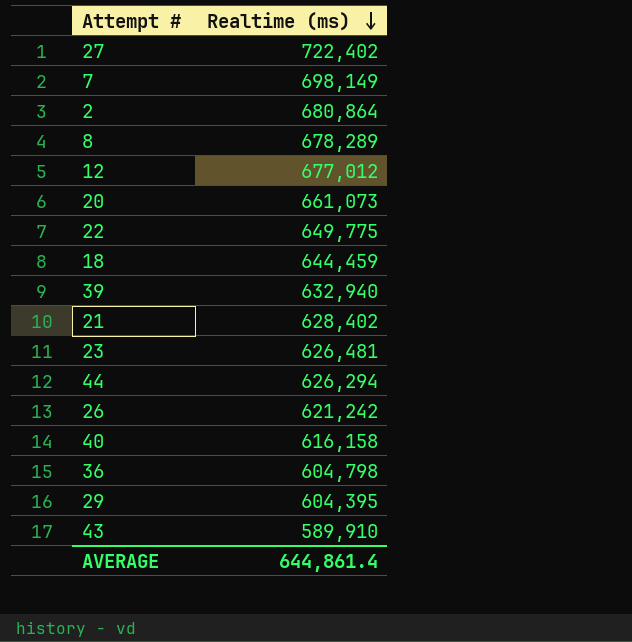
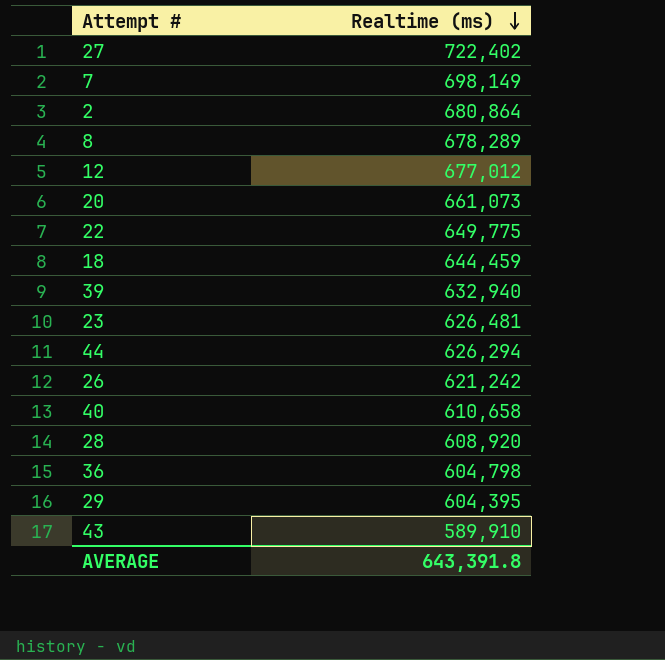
row 21: 628,402 -> none
40 | Realtime (ms): 616,158 -> 610,658
row 28: none -> 608,920
AVERAGE | Realtime (ms): 644,861.4 -> 643,391.8

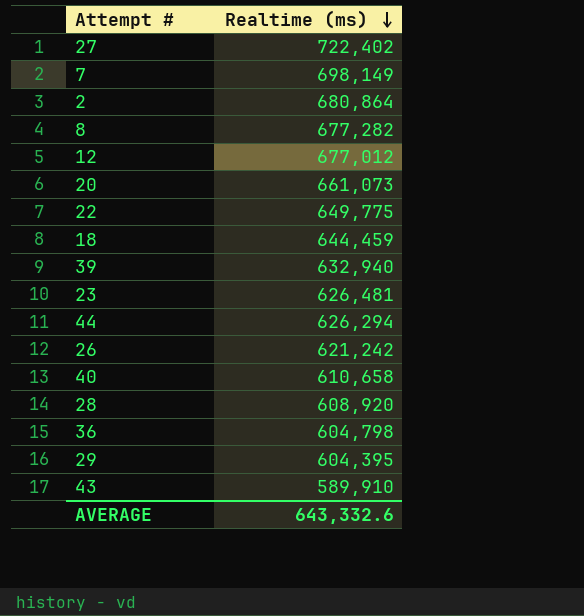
8 | Realtime (ms): 678,289 -> 677,282
AVERAGE | Realtime (ms): 643,391.8 -> 643,332.6

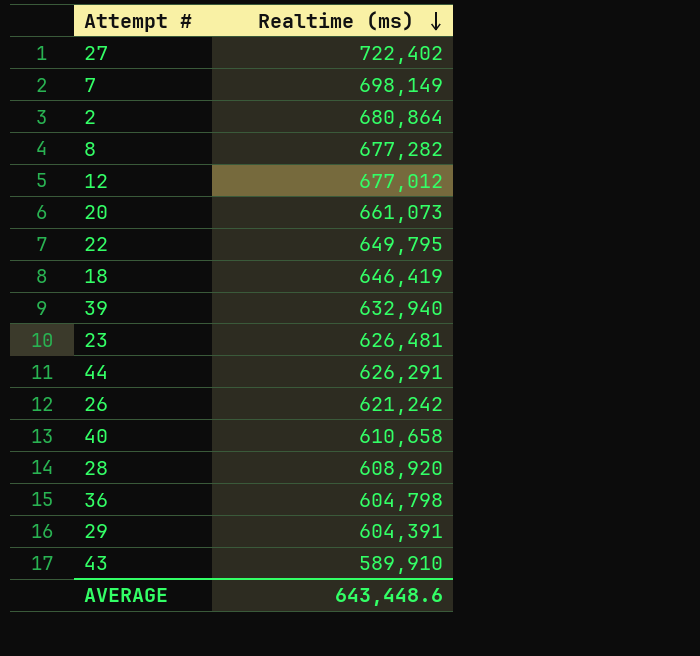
22 | Realtime (ms): 649,775 -> 649,795
18 | Realtime (ms): 644,459 -> 646,419
44 | Realtime (ms): 626,294 -> 626,291
29 | Realtime (ms): 604,395 -> 604,391
AVERAGE | Realtime (ms): 643,332.6 -> 643,448.6

